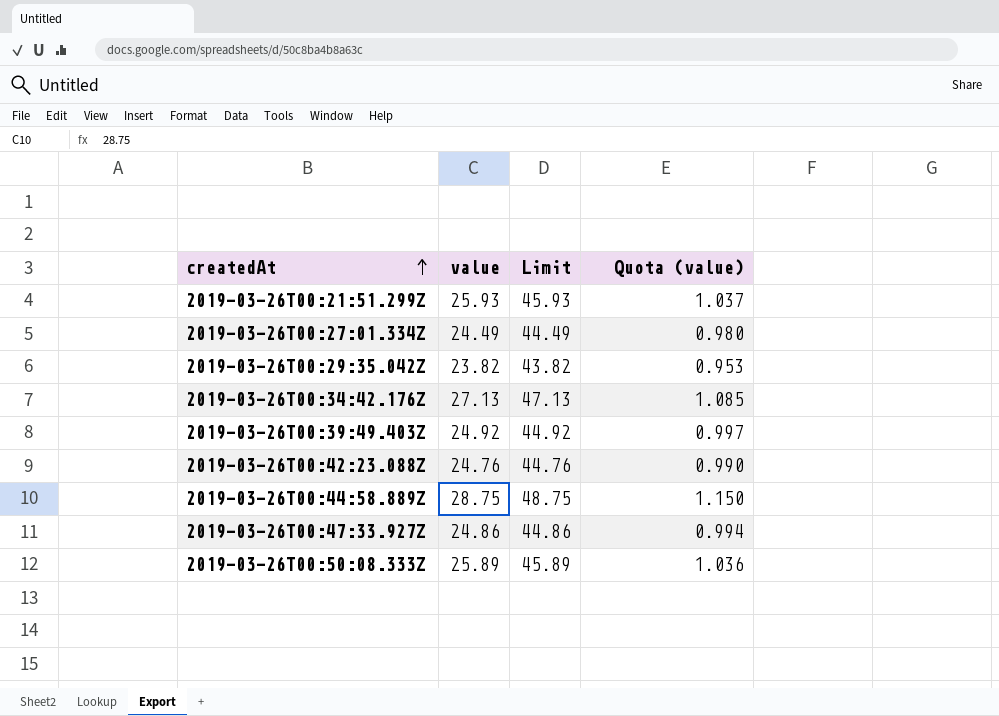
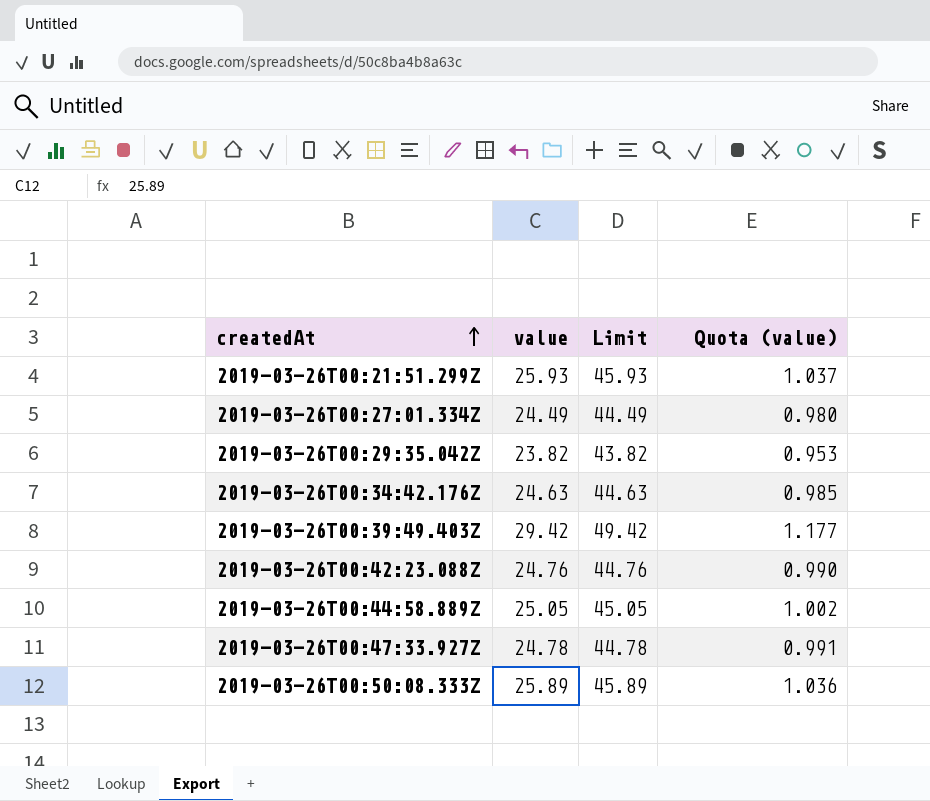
2019-03-26T00:34:42.176Z | value: 27.13 -> 24.63
2019-03-26T00:34:42.176Z | Limit: 47.13 -> 44.63
2019-03-26T00:34:42.176Z | Quota (value): 1.085 -> 0.985
2019-03-26T00:39:49.403Z | value: 24.92 -> 29.42
2019-03-26T00:39:49.403Z | Limit: 44.92 -> 49.42
2019-03-26T00:39:49.403Z | Quota (value): 0.997 -> 1.177
2019-03-26T00:44:58.889Z | value: 28.75 -> 25.05
2019-03-26T00:44:58.889Z | Limit: 48.75 -> 45.05
2019-03-26T00:44:58.889Z | Quota (value): 1.150 -> 1.002
2019-03-26T00:47:33.927Z | value: 24.86 -> 24.78
2019-03-26T00:47:33.927Z | Limit: 44.86 -> 44.78
2019-03-26T00:47:33.927Z | Quota (value): 0.994 -> 0.991

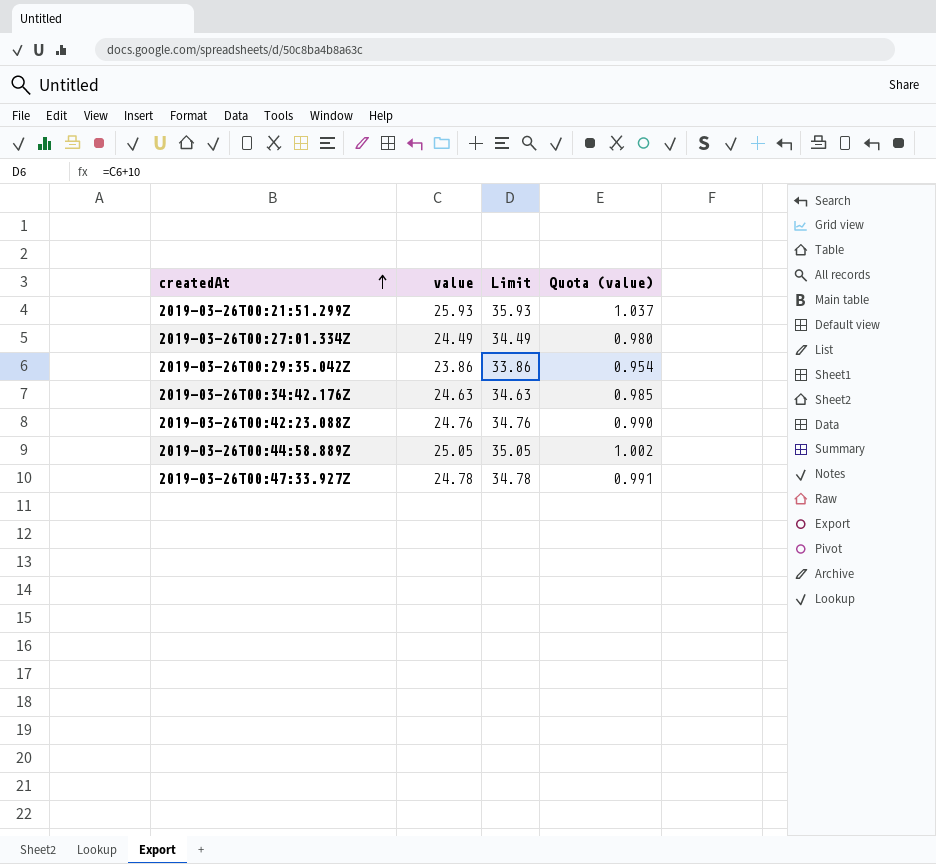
column Limit | formula: [value] + 20 -> [value] + 10
row 2019-03-26T00:39:49.403Z: 29.42 | 49.42 | 1.177 -> none
row 2019-03-26T00:50:08.333Z: 25.89 | 45.89 | 1.036 -> none
2019-03-26T00:29:35.042Z | value: 23.82 -> 23.86
2019-03-26T00:29:35.042Z | Quota (value): 0.953 -> 0.954

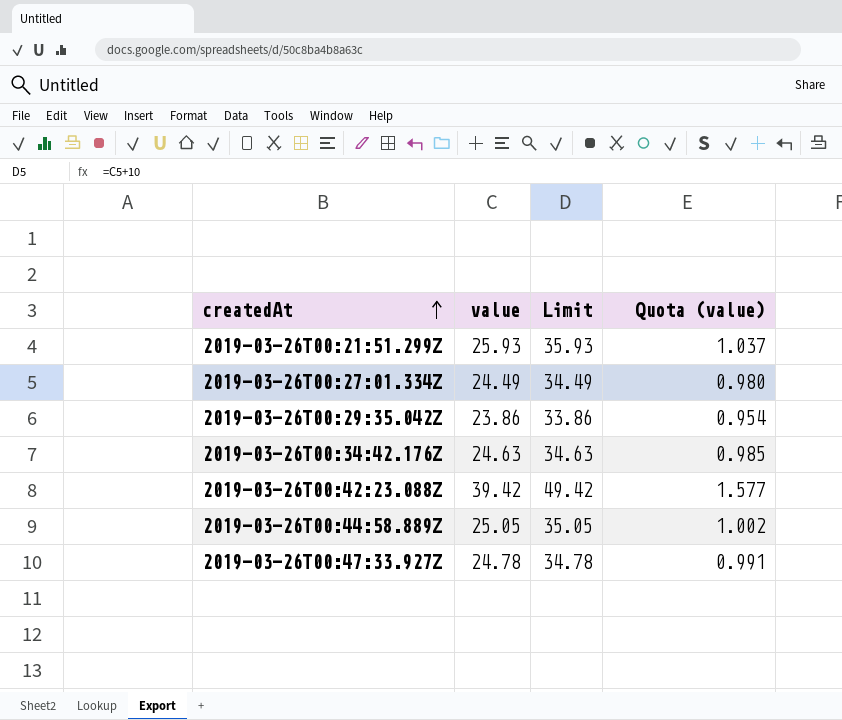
2019-03-26T00:42:23.088Z | value: 24.76 -> 39.42
2019-03-26T00:42:23.088Z | Limit: 34.76 -> 49.42
2019-03-26T00:42:23.088Z | Quota (value): 0.990 -> 1.577

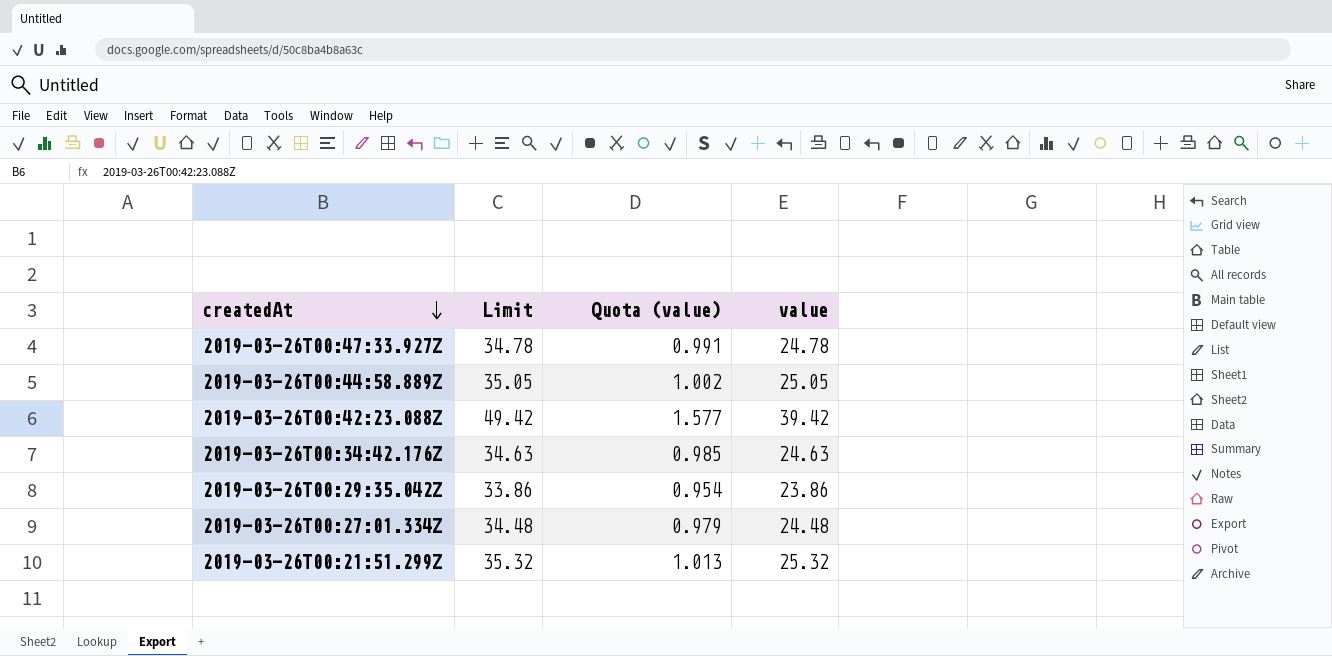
row order: createdAt ascending -> createdAt descending
column value | position: 2 -> 4
2019-03-26T00:27:01.334Z | Limit: 34.49 -> 34.48
2019-03-26T00:27:01.334Z | Quota (value): 0.980 -> 0.979
2019-03-26T00:27:01.334Z | value: 24.49 -> 24.48
2019-03-26T00:21:51.299Z | Limit: 35.93 -> 35.32
2019-03-26T00:21:51.299Z | Quota (value): 1.037 -> 1.013
2019-03-26T00:21:51.299Z | value: 25.93 -> 25.32

